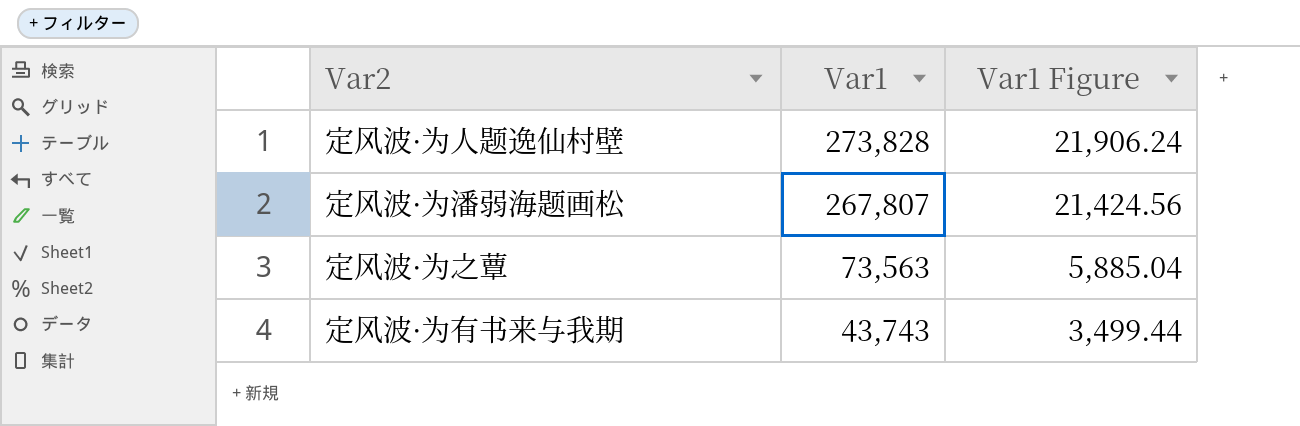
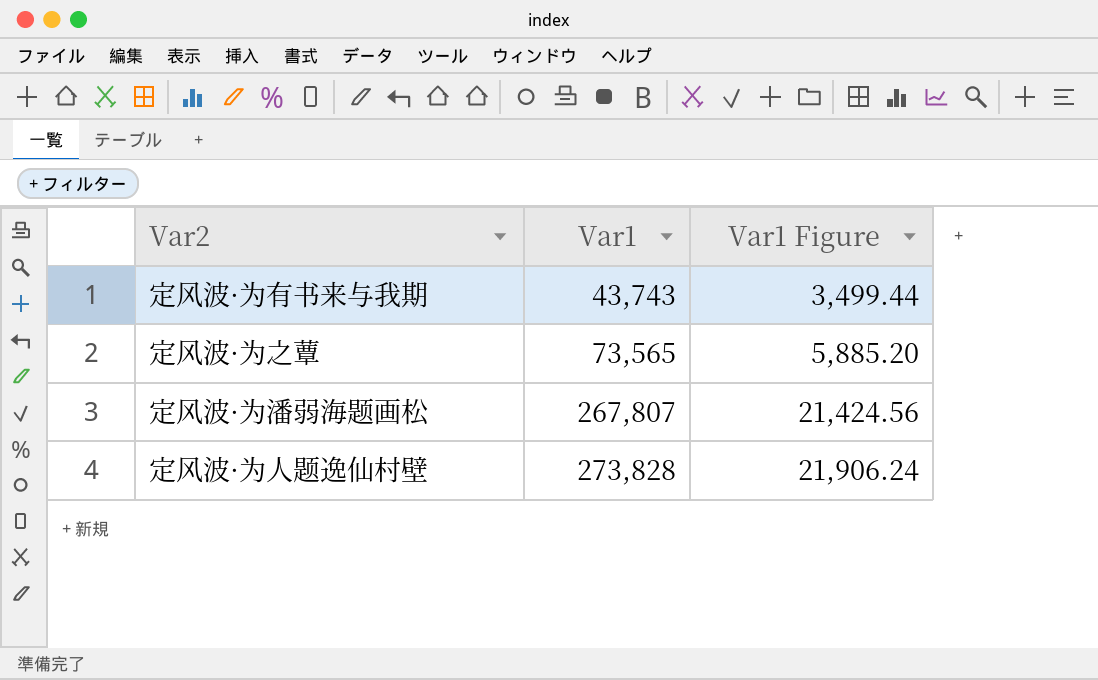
row order: Var1 descending -> Var1 ascending
定风波·为之蕈 | Var1: 73,563 -> 73,565
定风波·为之蕈 | Var1 Figure: 5,885.04 -> 5,885.20

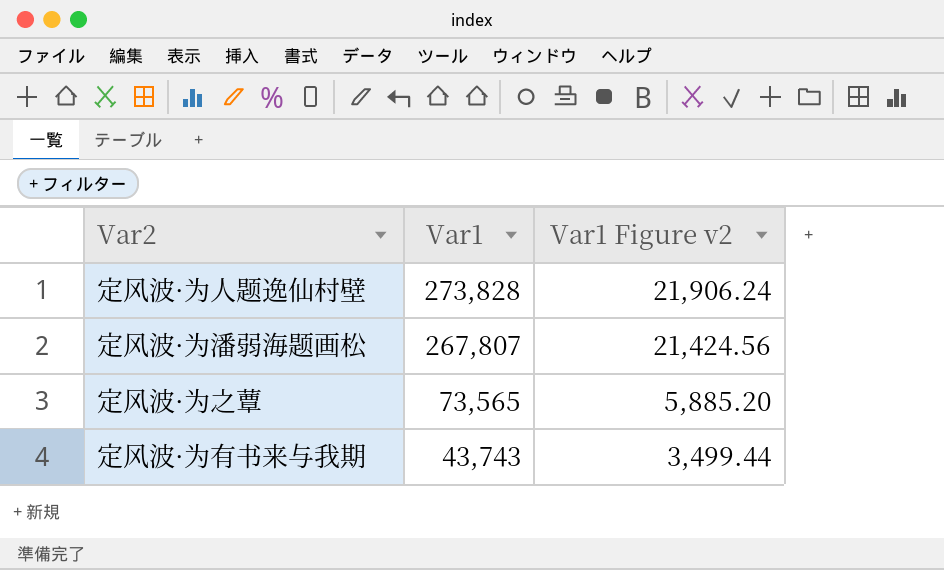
row order: Var1 ascending -> Var1 descending
column name: Var1 Figure -> Var1 Figure v2

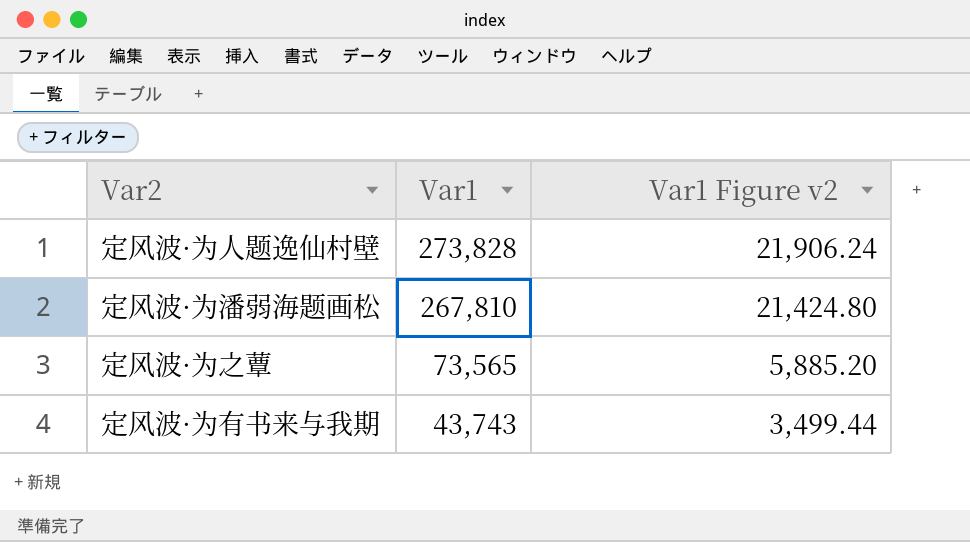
定风波·为潘弱海题画松 | Var1: 267,807 -> 267,810
定风波·为潘弱海题画松 | Var1 Figure v2: 21,424.56 -> 21,424.80

